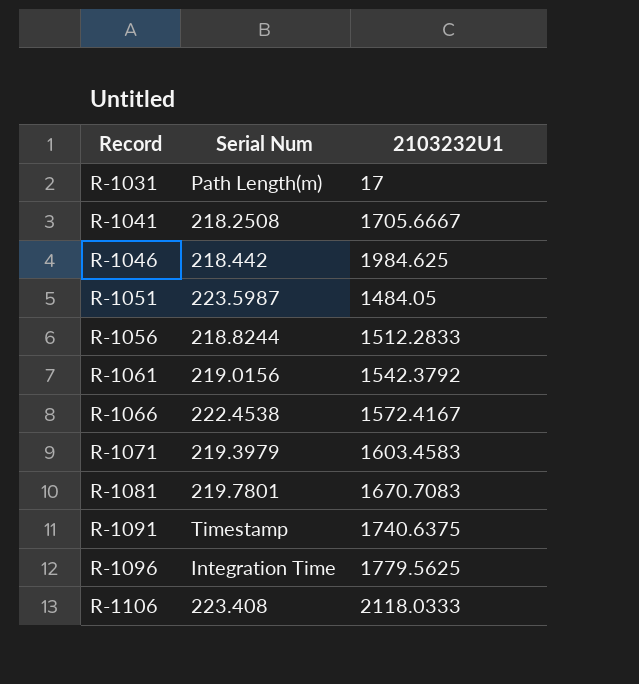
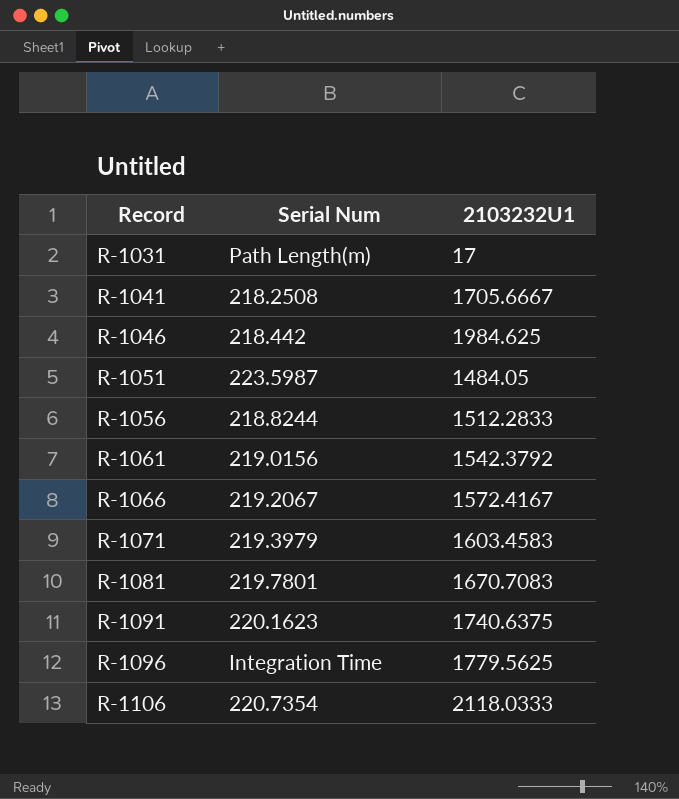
R-1066 | Serial Num: 222.4538 -> 219.2067
R-1091 | Serial Num: Timestamp -> 220.1623
R-1106 | Serial Num: 223.408 -> 220.7354

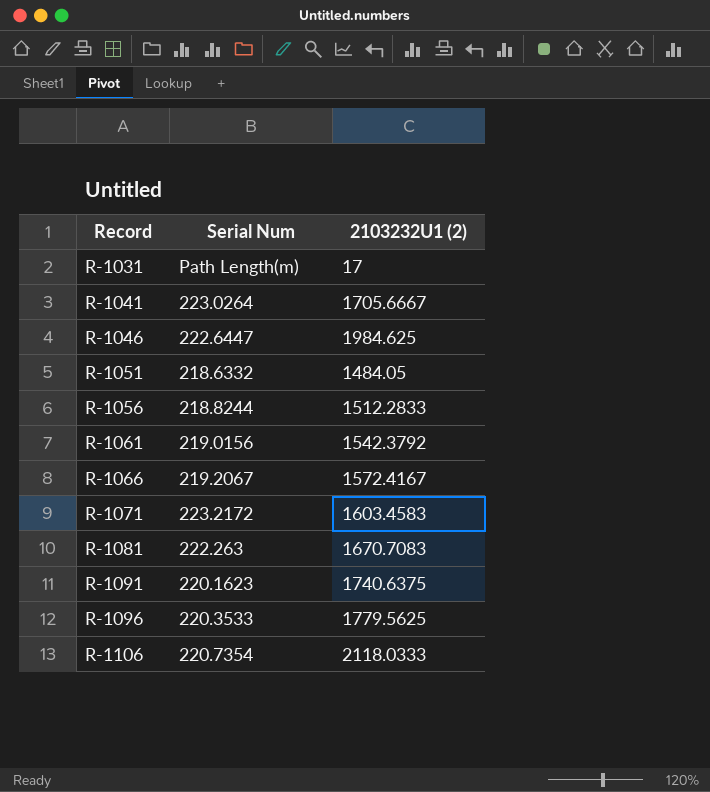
column name: 2103232U1 -> 2103232U1 (2)
R-1041 | Serial Num: 218.2508 -> 223.0264
R-1046 | Serial Num: 218.442 -> 222.6447
R-1051 | Serial Num: 223.5987 -> 218.6332
R-1071 | Serial Num: 219.3979 -> 223.2172
R-1081 | Serial Num: 219.7801 -> 222.263
R-1096 | Serial Num: Integration Time -> 220.3533

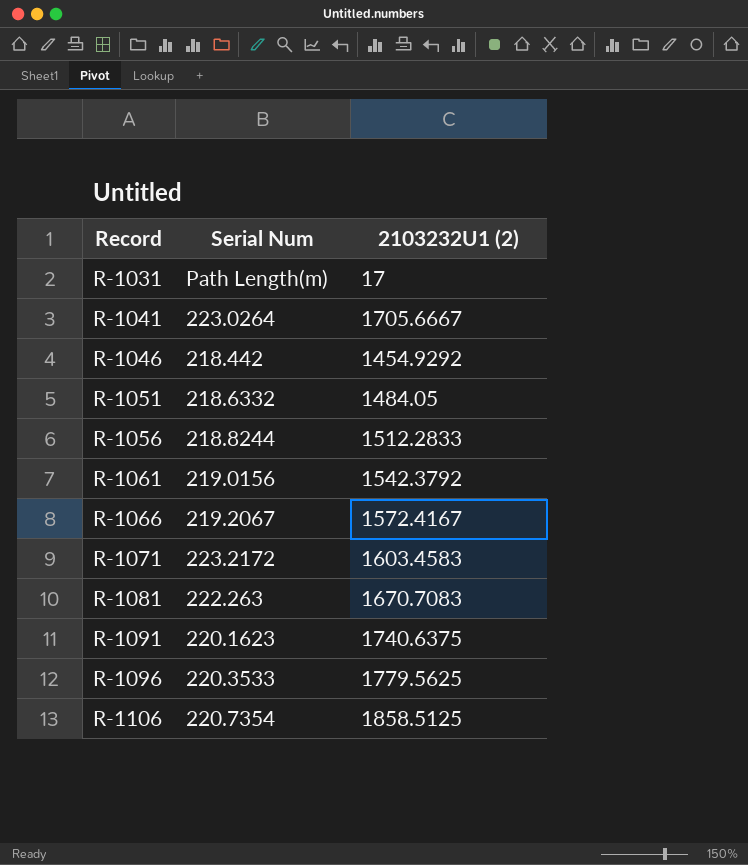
R-1046 | Serial Num: 222.6447 -> 218.442
R-1046 | 2103232U1 (2): 1984.625 -> 1454.9292
R-1106 | 2103232U1 (2): 2118.0333 -> 1858.5125

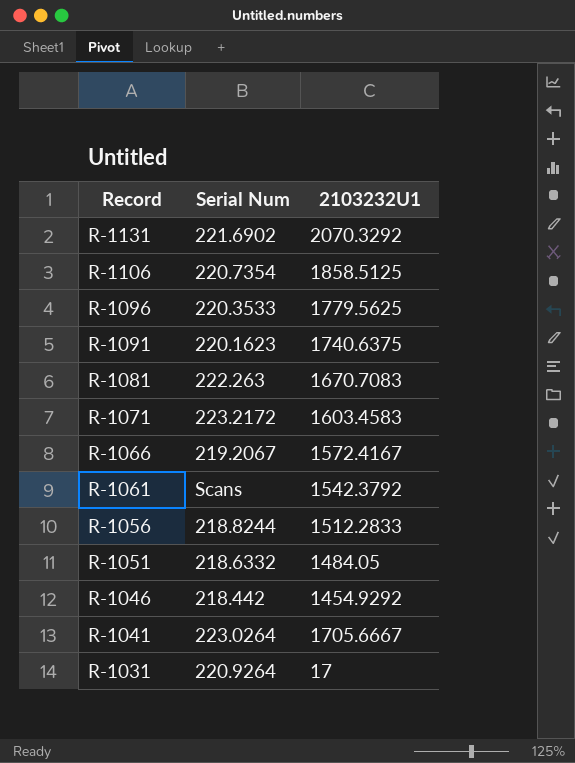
row order: Record ascending -> Record descending
column name: 2103232U1 (2) -> 2103232U1
row R-1131: none -> 221.6902 | 2070.3292
R-1061 | Serial Num: 219.0156 -> Scans
R-1031 | Serial Num: Path Length(m) -> 220.9264

